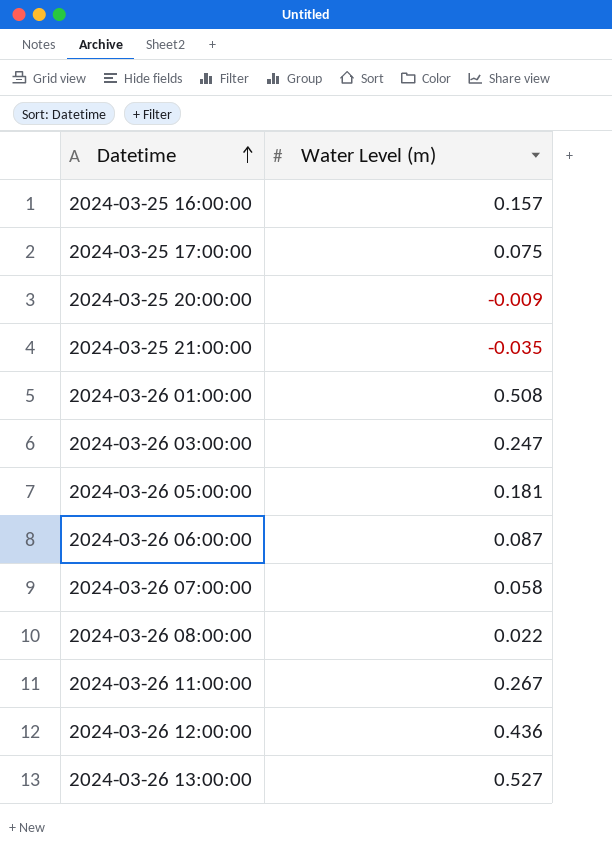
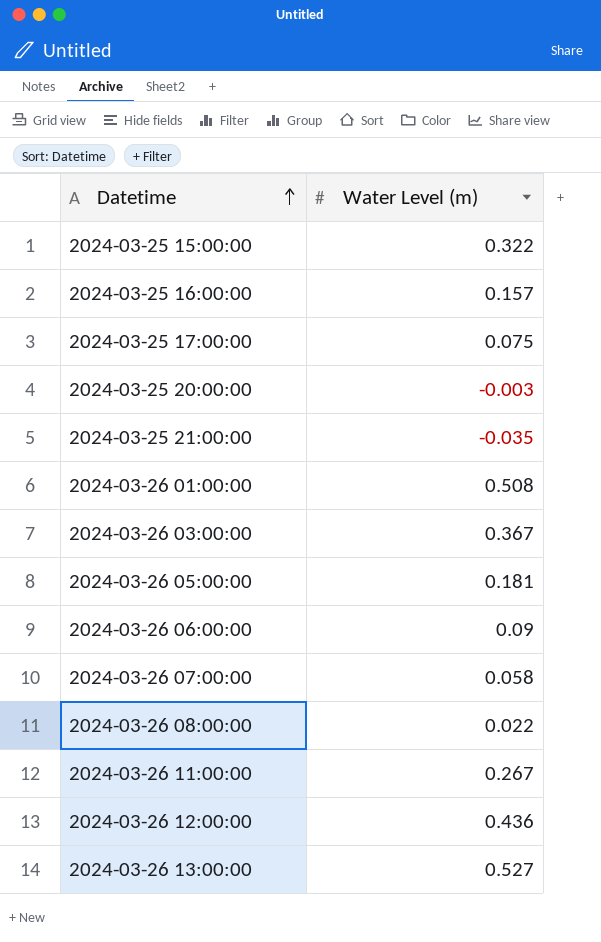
row 2024-03-25 15:00:00: none -> 0.322
2024-03-25 20:00:00 | Water Level (m): -0.009 -> -0.003
2024-03-26 03:00:00 | Water Level (m): 0.247 -> 0.367
2024-03-26 06:00:00 | Water Level (m): 0.087 -> 0.09

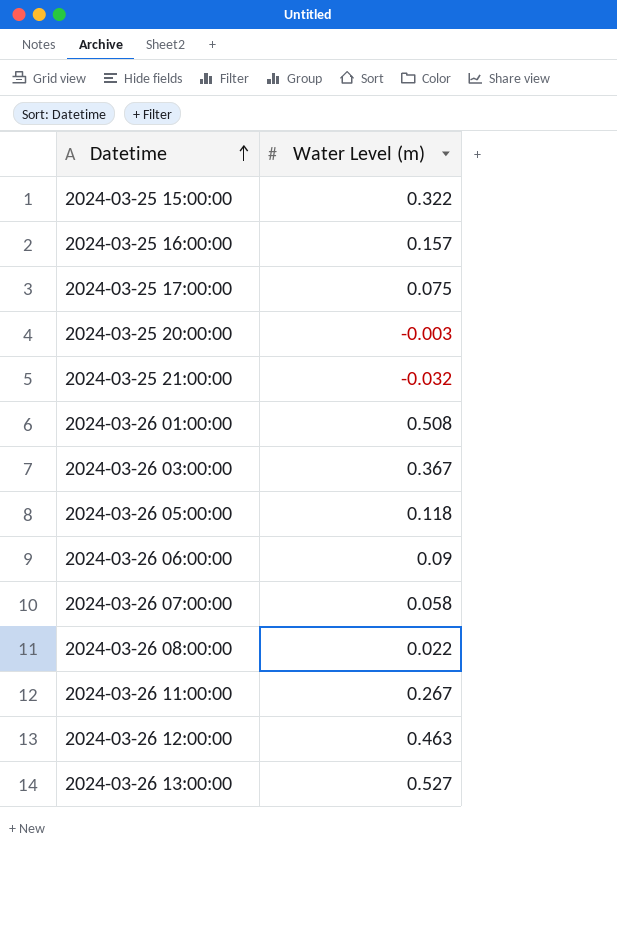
2024-03-25 21:00:00 | Water Level (m): -0.035 -> -0.032
2024-03-26 05:00:00 | Water Level (m): 0.181 -> 0.118
2024-03-26 12:00:00 | Water Level (m): 0.436 -> 0.463

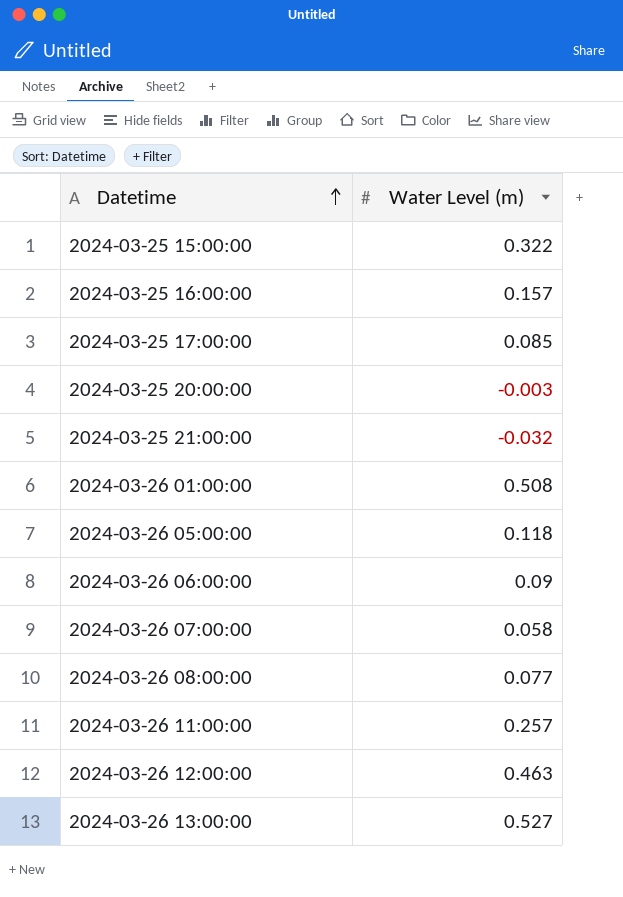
row 2024-03-26 03:00:00: 0.367 -> none
2024-03-25 17:00:00 | Water Level (m): 0.075 -> 0.085
2024-03-26 08:00:00 | Water Level (m): 0.022 -> 0.077
2024-03-26 11:00:00 | Water Level (m): 0.267 -> 0.257

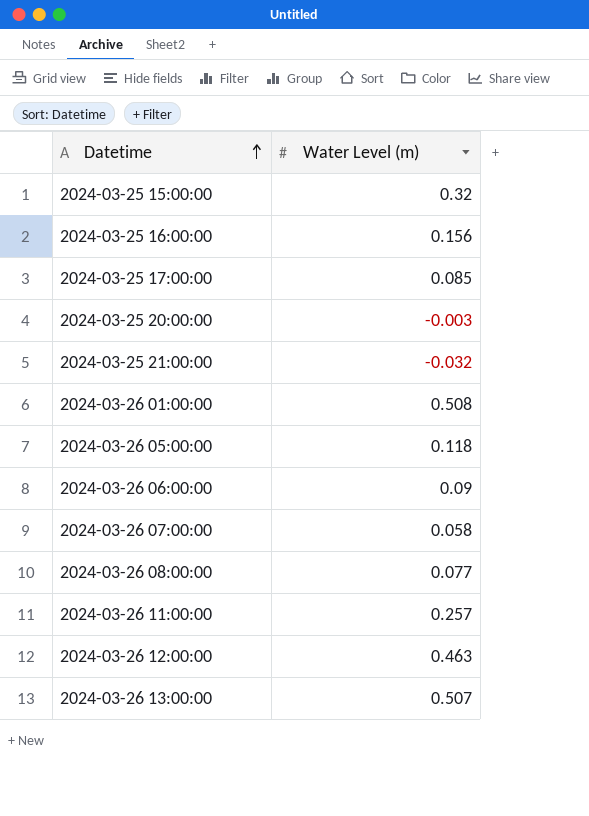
2024-03-25 15:00:00 | Water Level (m): 0.322 -> 0.32
2024-03-25 16:00:00 | Water Level (m): 0.157 -> 0.156
2024-03-26 13:00:00 | Water Level (m): 0.527 -> 0.507

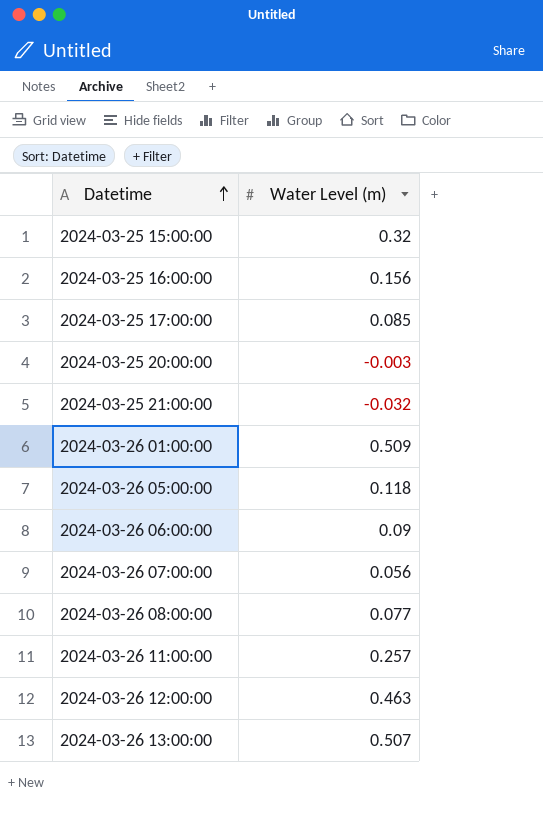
2024-03-26 01:00:00 | Water Level (m): 0.508 -> 0.509
2024-03-26 07:00:00 | Water Level (m): 0.058 -> 0.056

